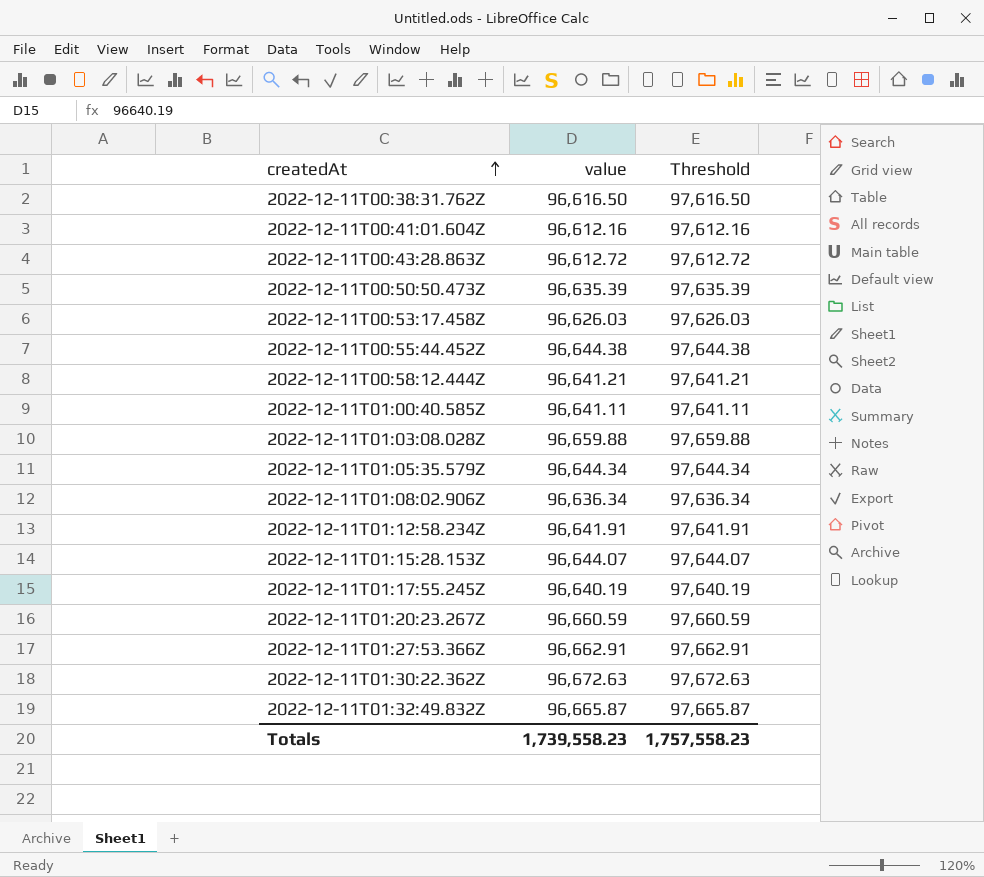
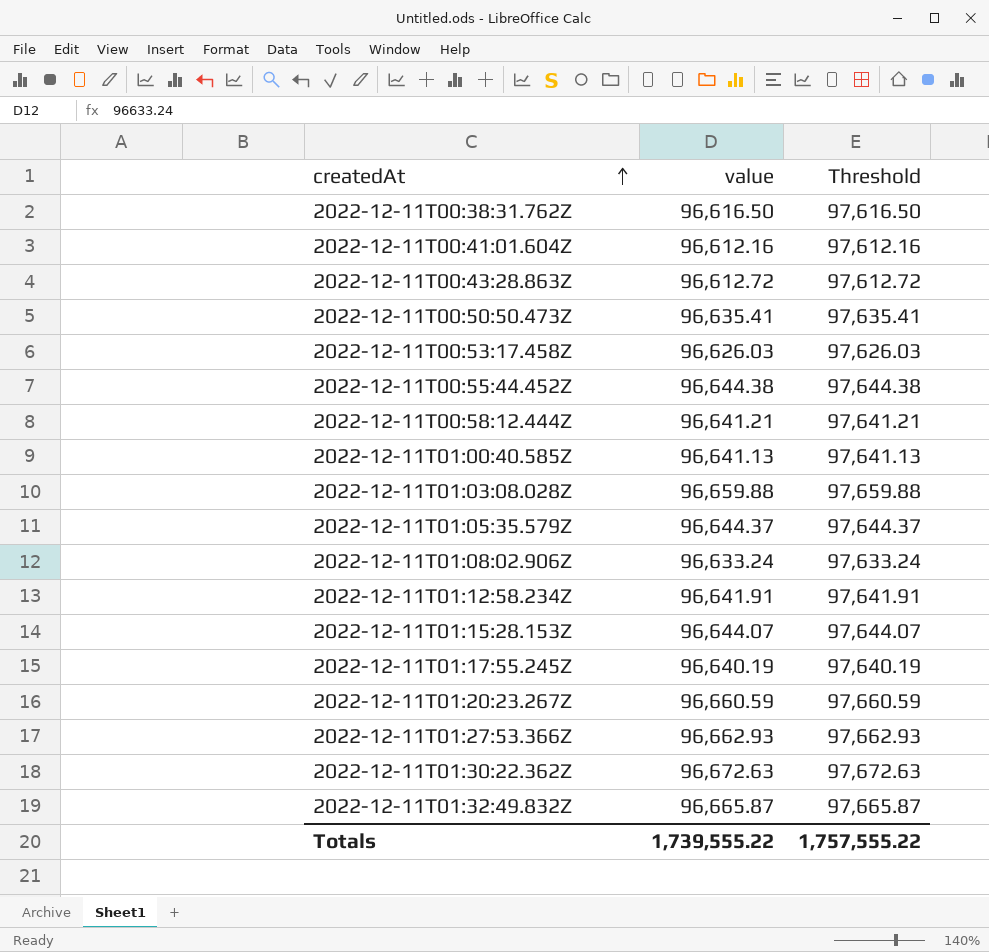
2022-12-11T00:50:50.473Z | value: 96,635.39 -> 96,635.41
2022-12-11T00:50:50.473Z | Threshold: 97,635.39 -> 97,635.41
2022-12-11T01:00:40.585Z | value: 96,641.11 -> 96,641.13
2022-12-11T01:00:40.585Z | Threshold: 97,641.11 -> 97,641.13
2022-12-11T01:05:35.579Z | value: 96,644.34 -> 96,644.37
2022-12-11T01:05:35.579Z | Threshold: 97,644.34 -> 97,644.37
2022-12-11T01:08:02.906Z | value: 96,636.34 -> 96,633.24
2022-12-11T01:08:02.906Z | Threshold: 97,636.34 -> 97,633.24
2022-12-11T01:27:53.366Z | value: 96,662.91 -> 96,662.93
2022-12-11T01:27:53.366Z | Threshold: 97,662.91 -> 97,662.93
Totals | value: 1,739,558.23 -> 1,739,555.22
Totals | Threshold: 1,757,558.23 -> 1,757,555.22

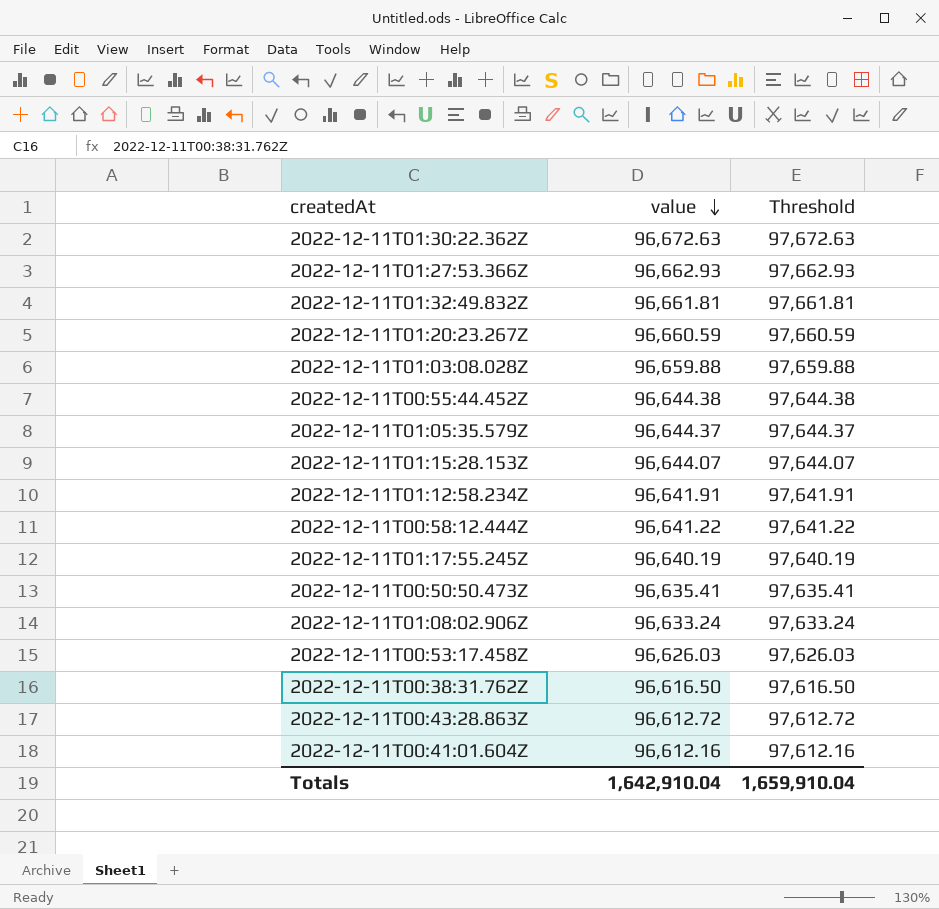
row order: createdAt ascending -> value descending
row 2022-12-11T01:00:40.585Z: 96,641.13 | 97,641.13 -> none
2022-12-11T01:32:49.832Z | value: 96,665.87 -> 96,661.81
2022-12-11T01:32:49.832Z | Threshold: 97,665.87 -> 97,661.81
2022-12-11T00:58:12.444Z | value: 96,641.21 -> 96,641.22
2022-12-11T00:58:12.444Z | Threshold: 97,641.21 -> 97,641.22
Totals | value: 1,739,555.22 -> 1,642,910.04
Totals | Threshold: 1,757,555.22 -> 1,659,910.04

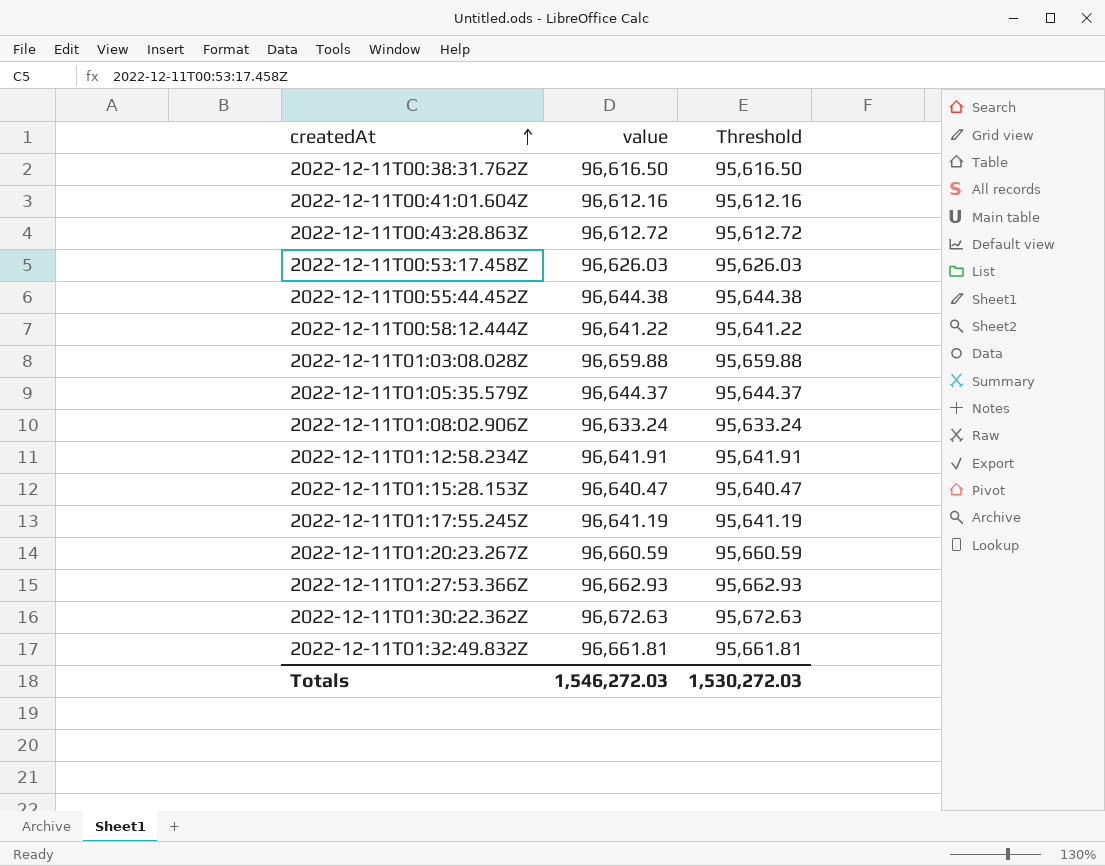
row order: value descending -> createdAt ascending
column Threshold | formula: [value] + 1000 -> [value] - 1000
row 2022-12-11T00:50:50.473Z: 96,635.41 | 97,635.41 -> none
2022-12-11T01:15:28.153Z | value: 96,644.07 -> 96,640.47
2022-12-11T01:17:55.245Z | value: 96,640.19 -> 96,641.19
Totals | value: 1,642,910.04 -> 1,546,272.03
Totals | Threshold: 1,659,910.04 -> 1,530,272.03

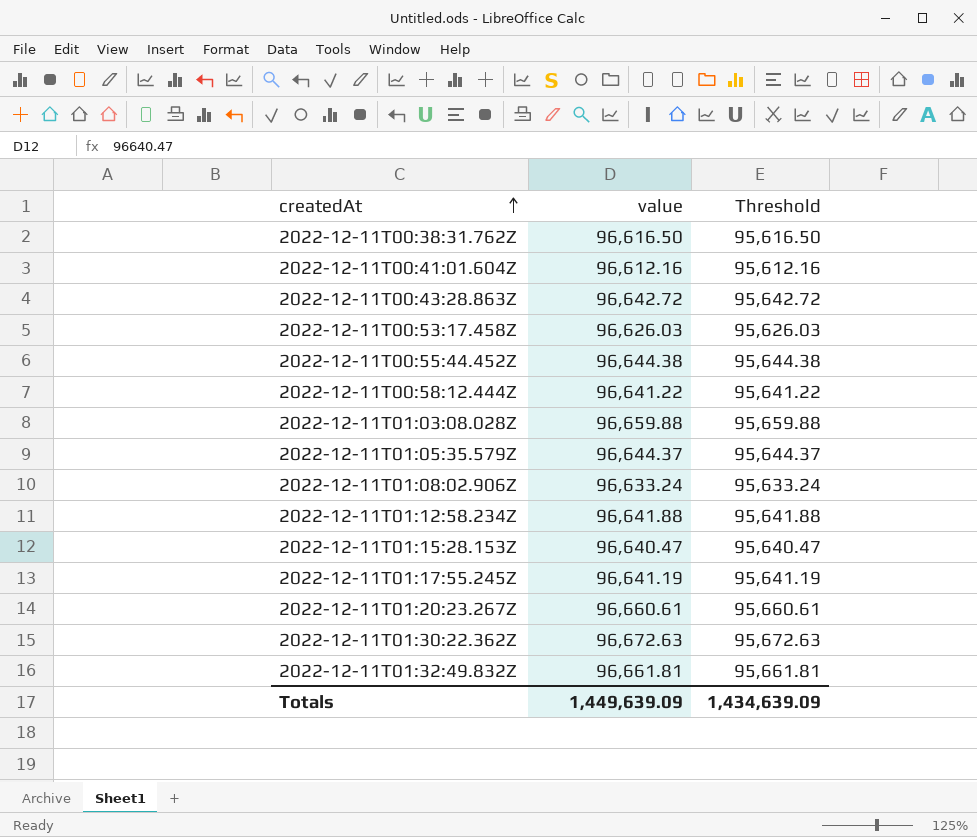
row 2022-12-11T01:27:53.366Z: 96,662.93 | 95,662.93 -> none
2022-12-11T00:43:28.863Z | value: 96,612.72 -> 96,642.72
2022-12-11T00:43:28.863Z | Threshold: 95,612.72 -> 95,642.72
2022-12-11T01:12:58.234Z | value: 96,641.91 -> 96,641.88
2022-12-11T01:12:58.234Z | Threshold: 95,641.91 -> 95,641.88
2022-12-11T01:20:23.267Z | value: 96,660.59 -> 96,660.61
2022-12-11T01:20:23.267Z | Threshold: 95,660.59 -> 95,660.61
Totals | value: 1,546,272.03 -> 1,449,639.09
Totals | Threshold: 1,530,272.03 -> 1,434,639.09

